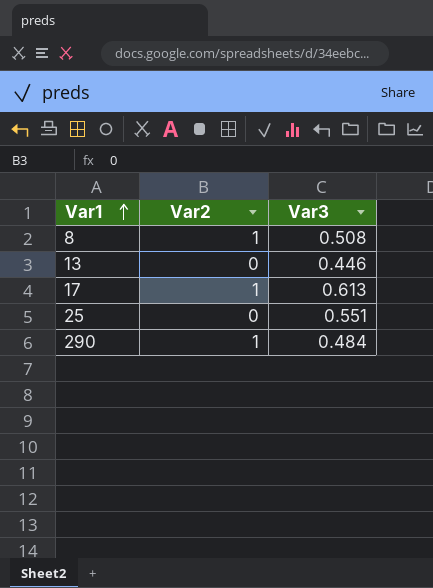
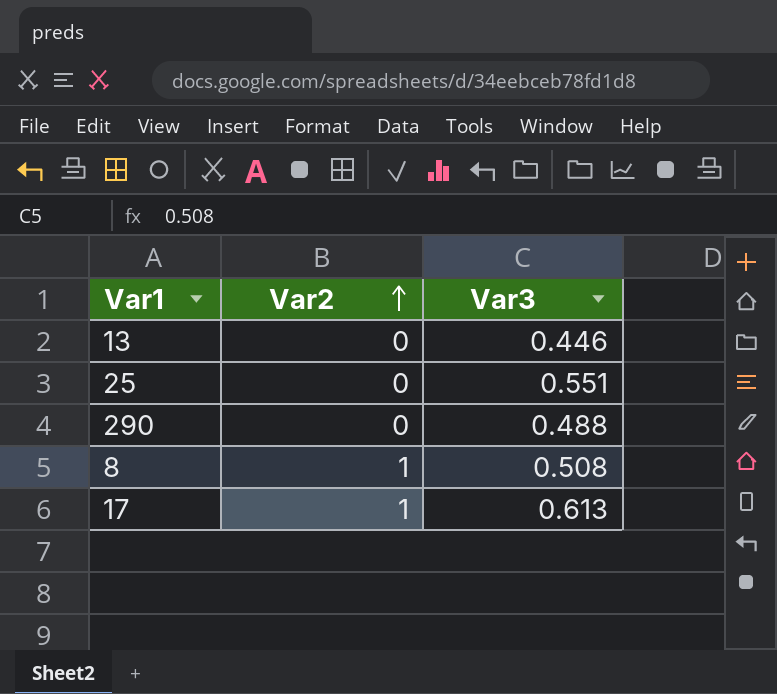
row order: Var1 ascending -> Var2 ascending
290 | Var2: 1 -> 0
290 | Var3: 0.484 -> 0.488

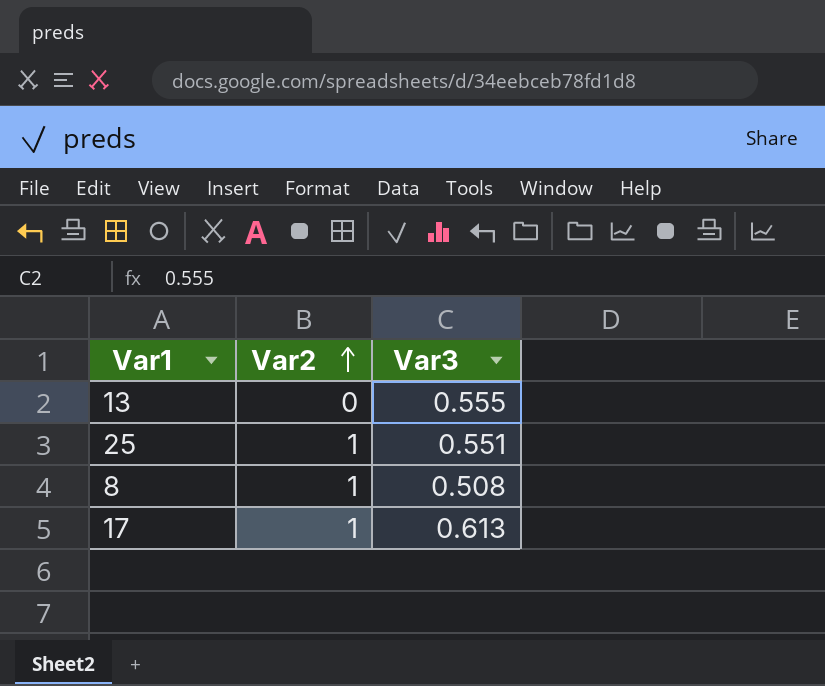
row 290: 0 | 0.488 -> none
13 | Var3: 0.446 -> 0.555
25 | Var2: 0 -> 1

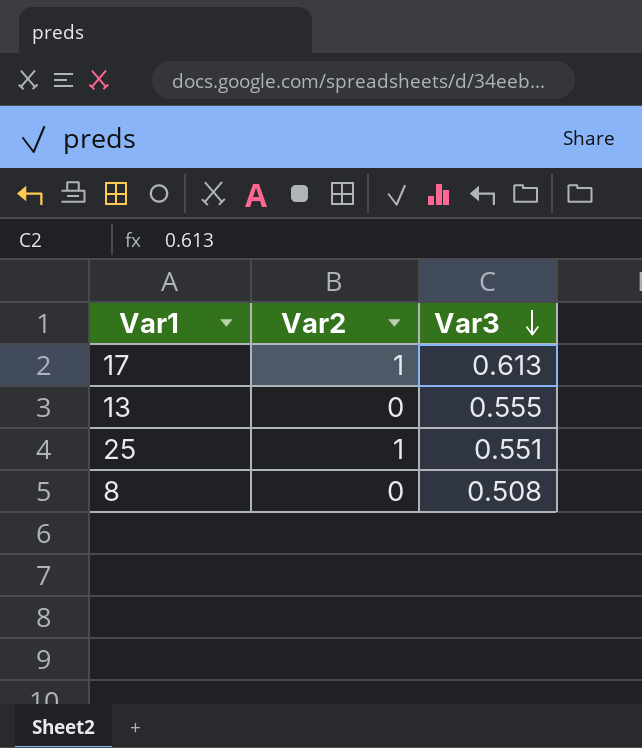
row order: Var2 ascending -> Var3 descending
8 | Var2: 1 -> 0

